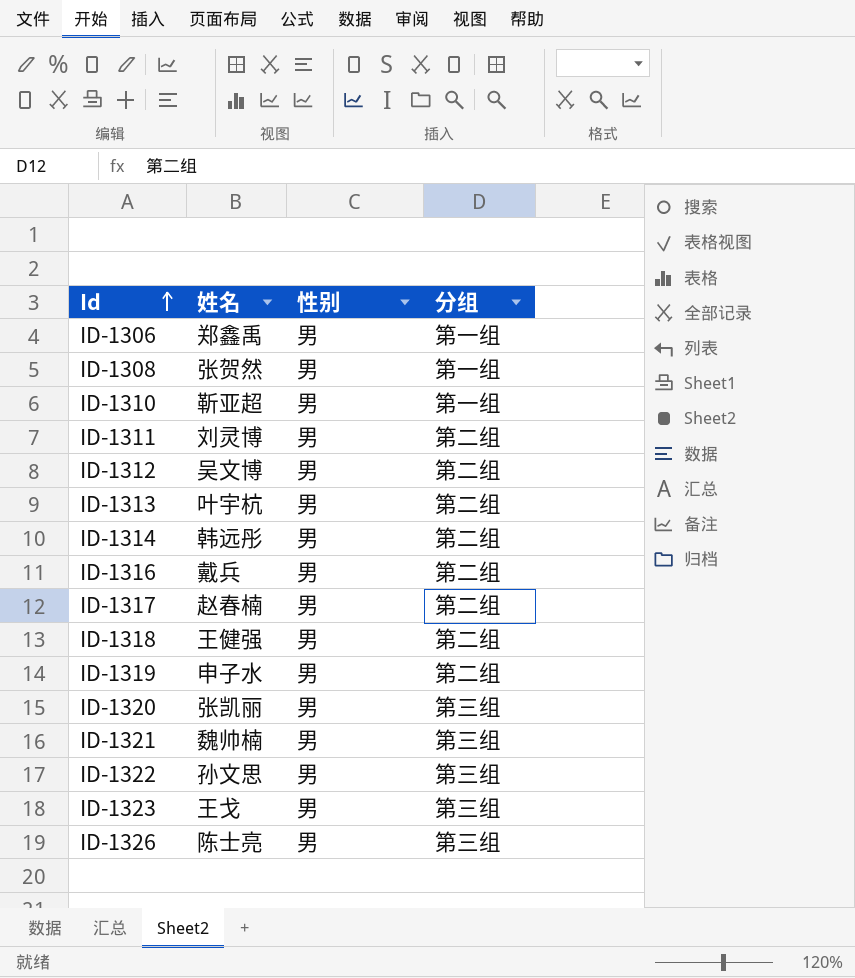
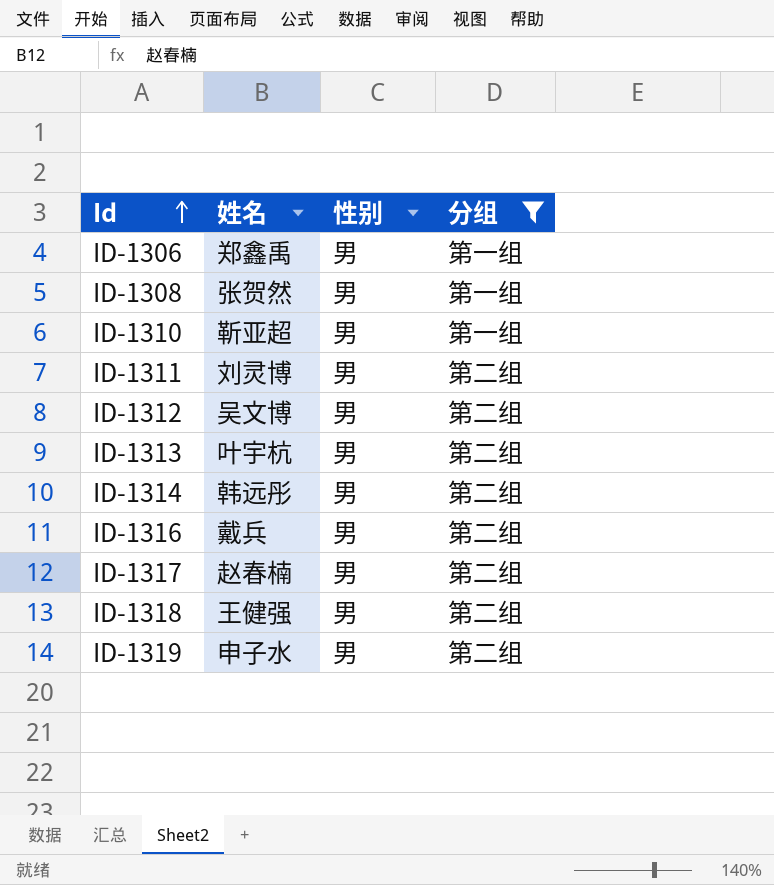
filter: none -> 分组 != 第三组

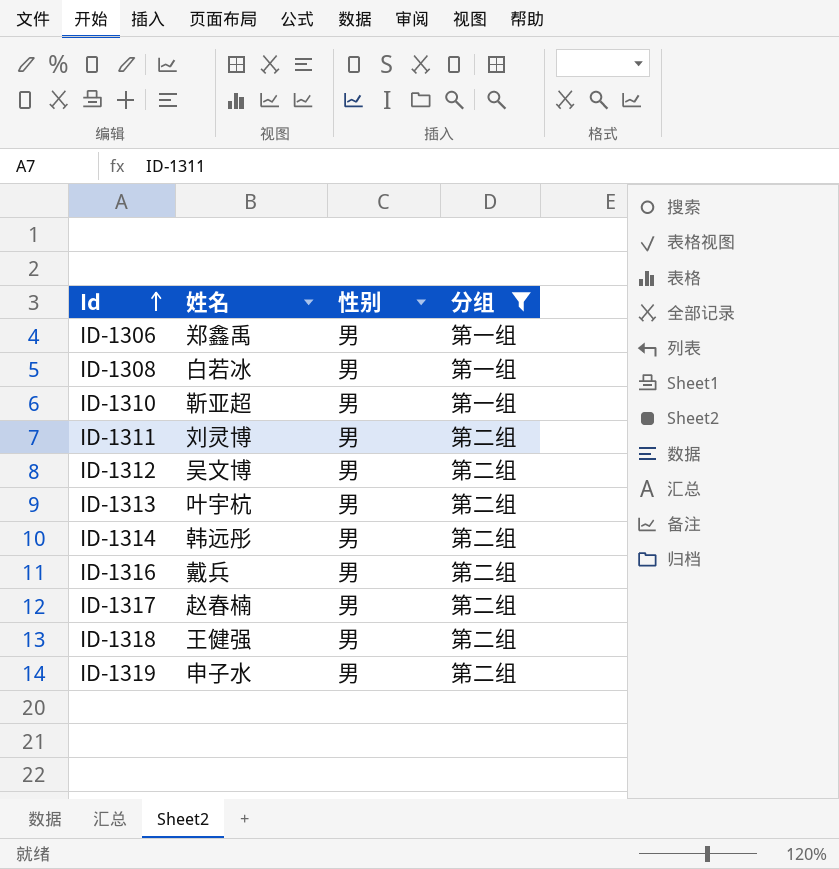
ID-1308 | 姓名: 张贺然 -> 白若冰

